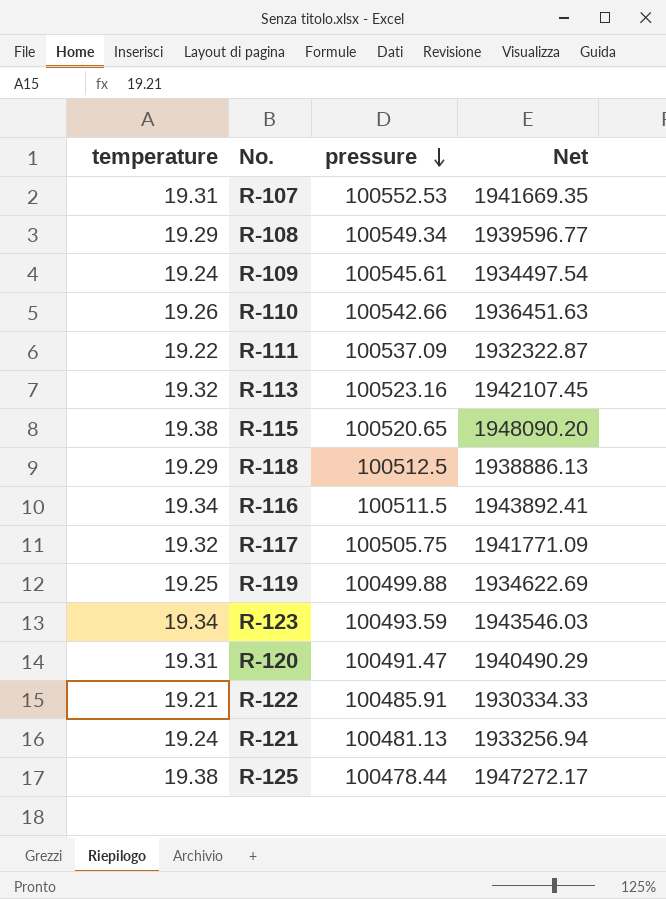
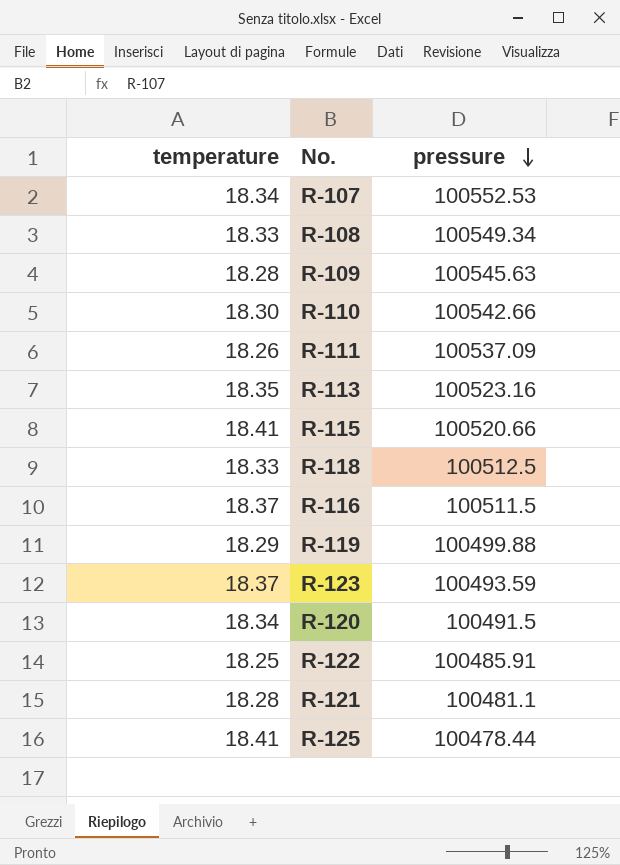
column Net | formula: [temperature] * [pressure] -> none
row R-117: 19.32 | 100505.75 | 1941771.09 -> none
R-107 | temperature: 19.31 -> 18.34
R-108 | temperature: 19.29 -> 18.33
R-109 | temperature: 19.24 -> 18.28
R-109 | pressure: 100545.61 -> 100545.63
R-110 | temperature: 19.26 -> 18.30
R-111 | temperature: 19.22 -> 18.26
R-113 | temperature: 19.32 -> 18.35
R-115 | temperature: 19.38 -> 18.41
R-115 | pressure: 100520.65 -> 100520.66
R-118 | temperature: 19.29 -> 18.33
R-116 | temperature: 19.34 -> 18.37
R-119 | temperature: 19.25 -> 18.29
R-123 | temperature: 19.34 -> 18.37
R-120 | temperature: 19.31 -> 18.34
R-120 | pressure: 100491.47 -> 100491.5
R-122 | temperature: 19.21 -> 18.25
R-121 | temperature: 19.24 -> 18.28
R-121 | pressure: 100481.13 -> 100481.1
R-125 | temperature: 19.38 -> 18.41

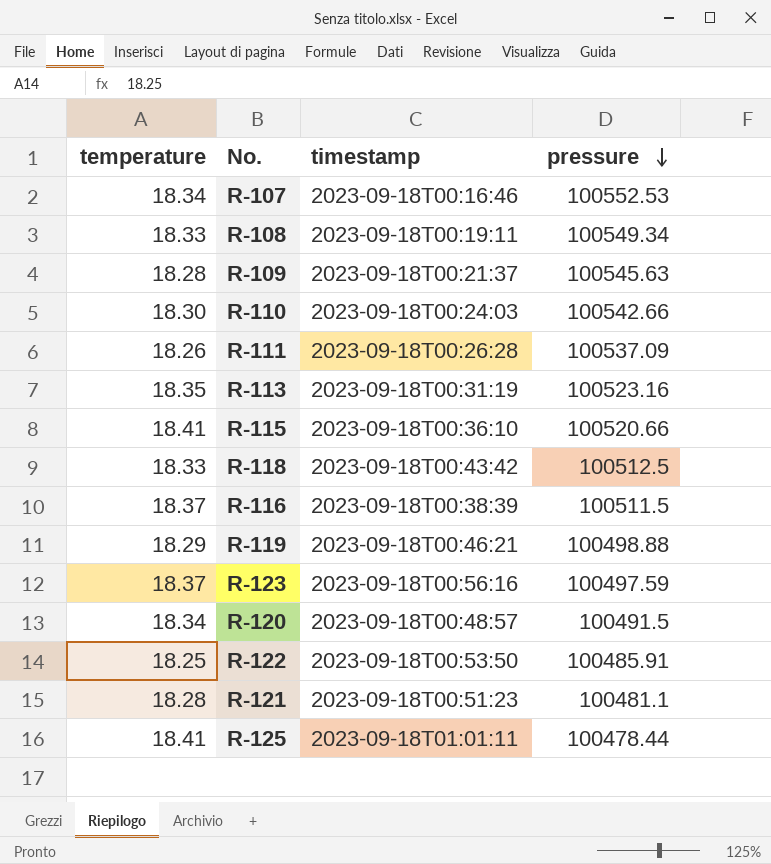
column timestamp | position: none -> 3
R-119 | pressure: 100499.88 -> 100498.88
R-123 | pressure: 100493.59 -> 100497.59

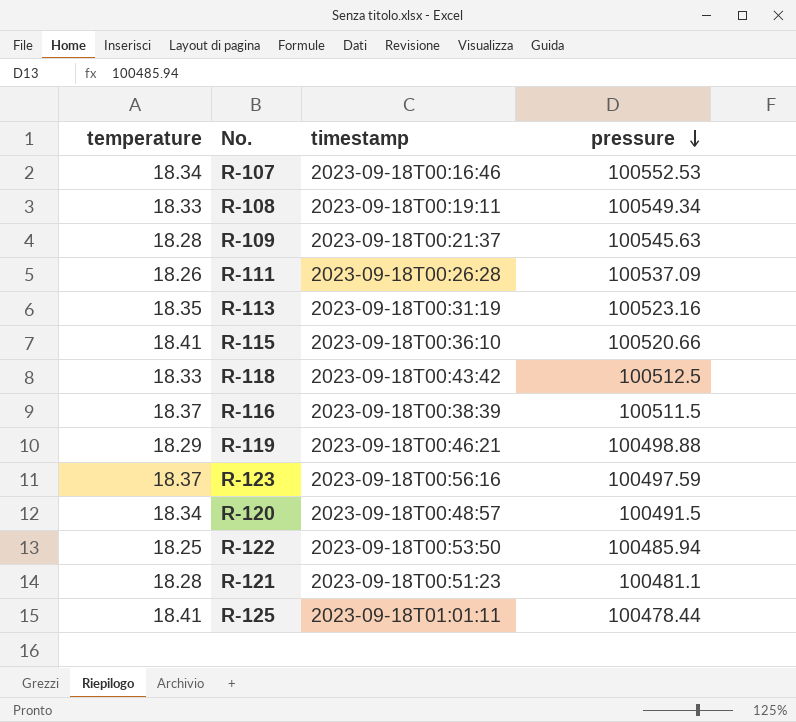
row R-110: 18.30 | 2023-09-18T00:24:03 | 100542.66 -> none
R-122 | pressure: 100485.91 -> 100485.94

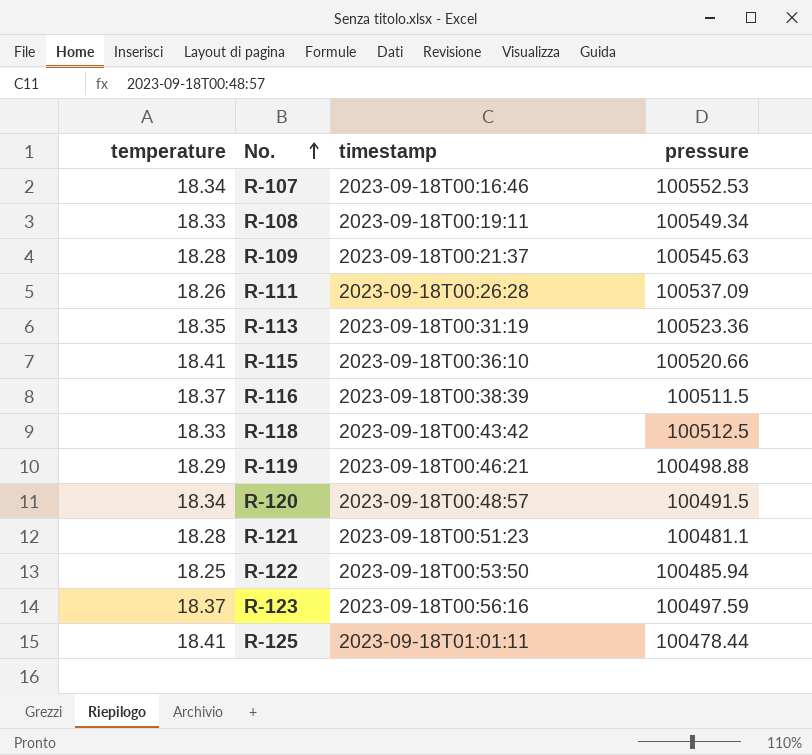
row order: pressure descending -> No. ascending
R-113 | pressure: 100523.16 -> 100523.36

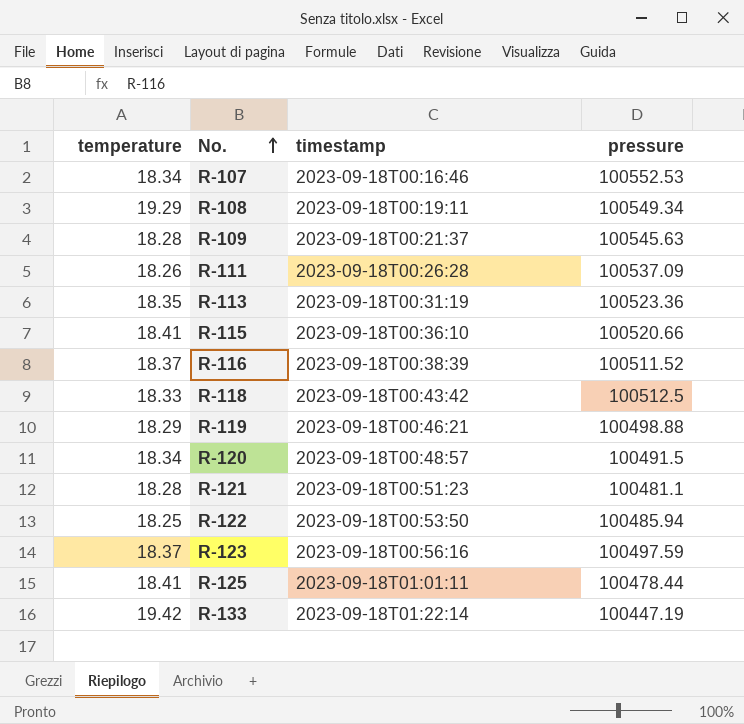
R-108 | temperature: 18.33 -> 19.29
R-116 | pressure: 100511.5 -> 100511.52
row R-133: none -> 19.42 | 2023-09-18T01:22:14 | 100447.19

